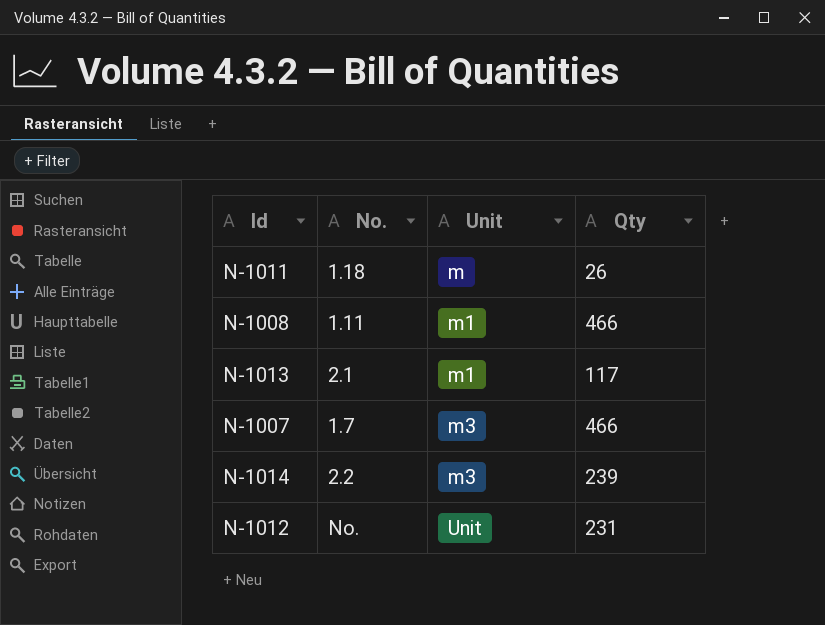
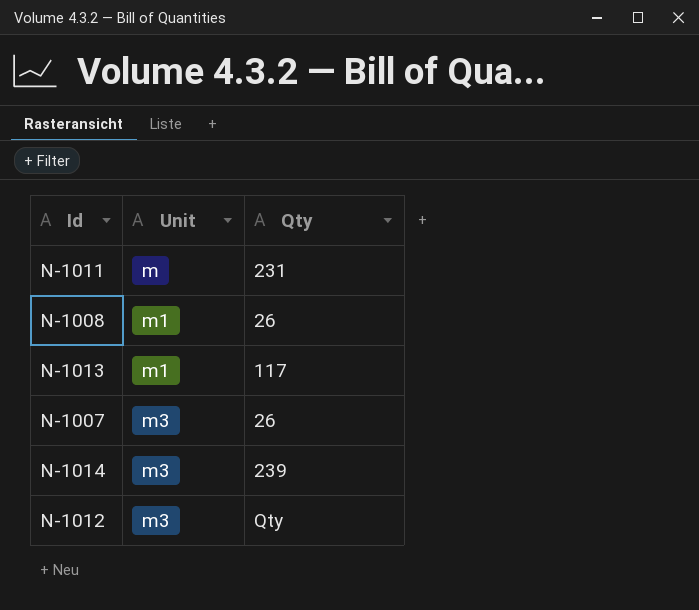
column No. | position: 2 -> none
N-1011 | Qty: 26 -> 231
N-1008 | Qty: 466 -> 26
N-1007 | Qty: 466 -> 26
N-1012 | Unit: Unit -> m3
N-1012 | Qty: 231 -> Qty

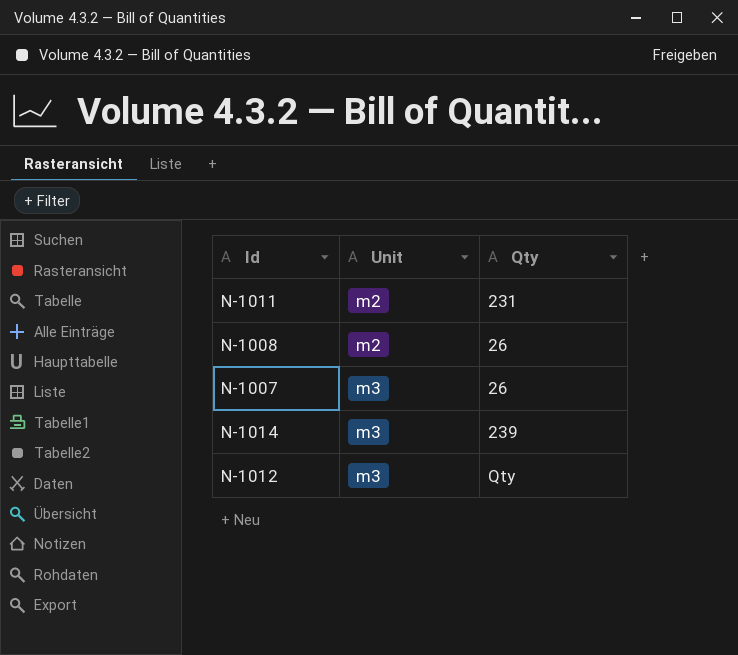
row N-1013: m1 | 117 -> none
N-1011 | Unit: m -> m2
N-1008 | Unit: m1 -> m2

